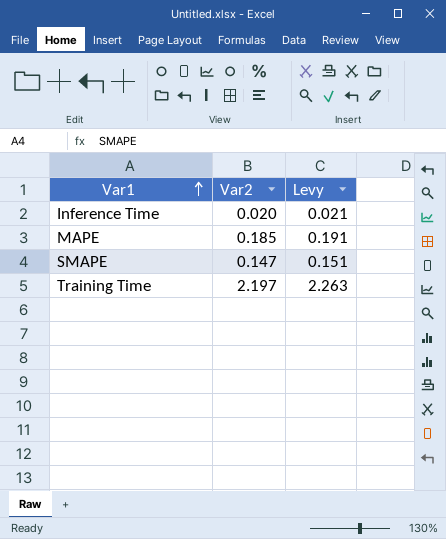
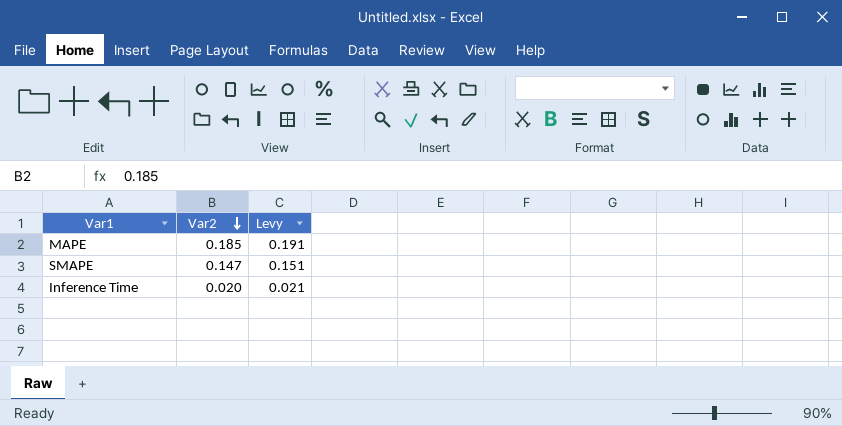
row order: Var1 ascending -> Var2 descending
row Training Time: 2.197 | 2.263 -> none

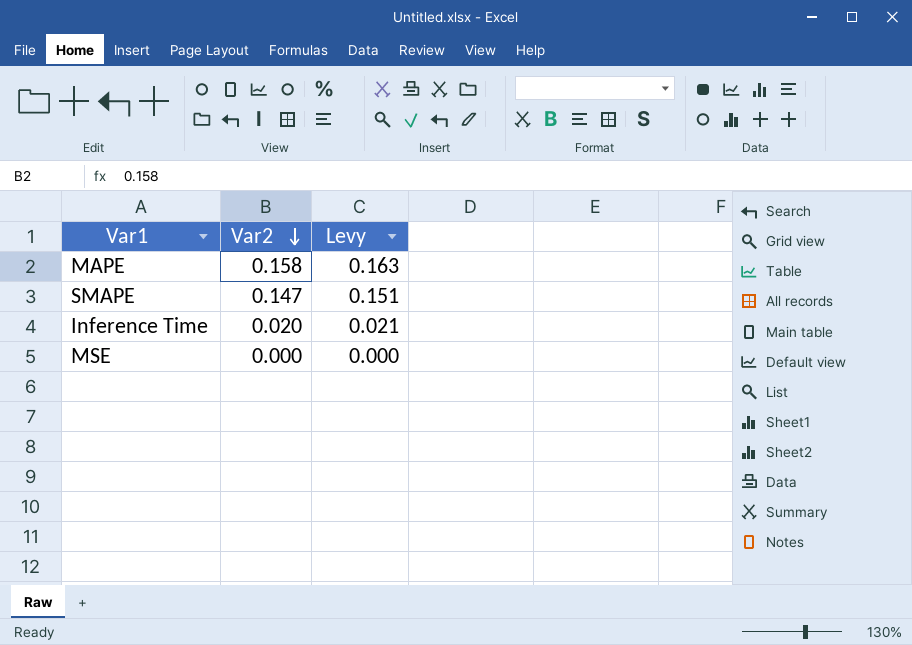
MAPE | Var2: 0.185 -> 0.158
MAPE | Levy: 0.191 -> 0.163
row MSE: none -> 0.000 | 0.000

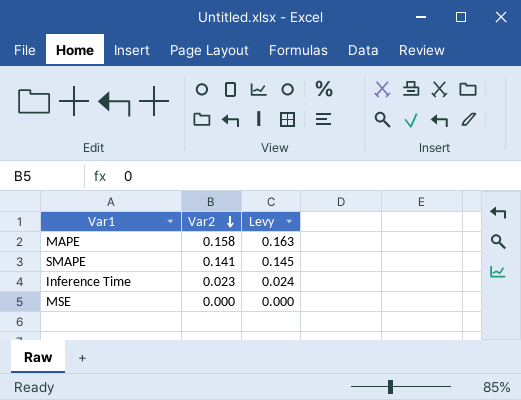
SMAPE | Var2: 0.147 -> 0.141
SMAPE | Levy: 0.151 -> 0.145
Inference Time | Var2: 0.020 -> 0.023
Inference Time | Levy: 0.021 -> 0.024

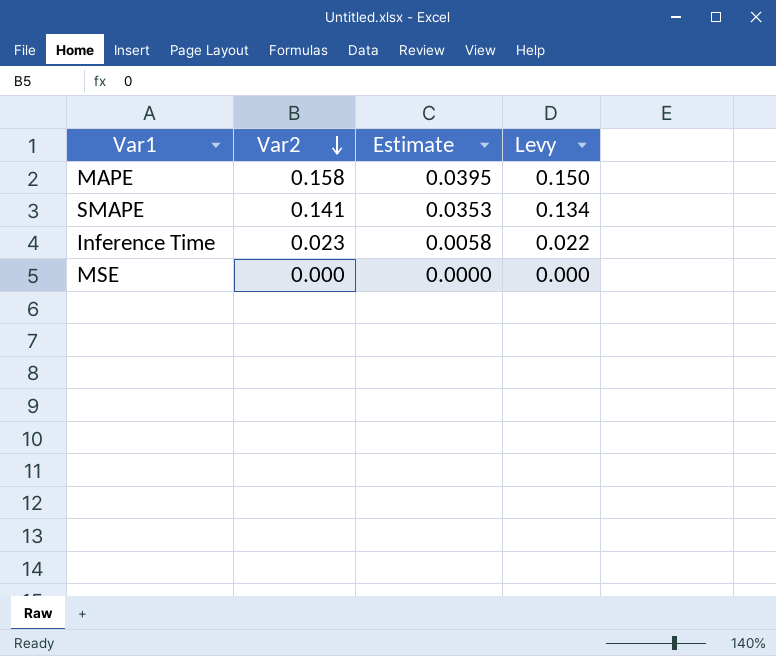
column Estimate | formula: none -> [Var2] * 0.25
column Levy | formula: [Var2] * 1.03 -> [Var2] * 0.95

